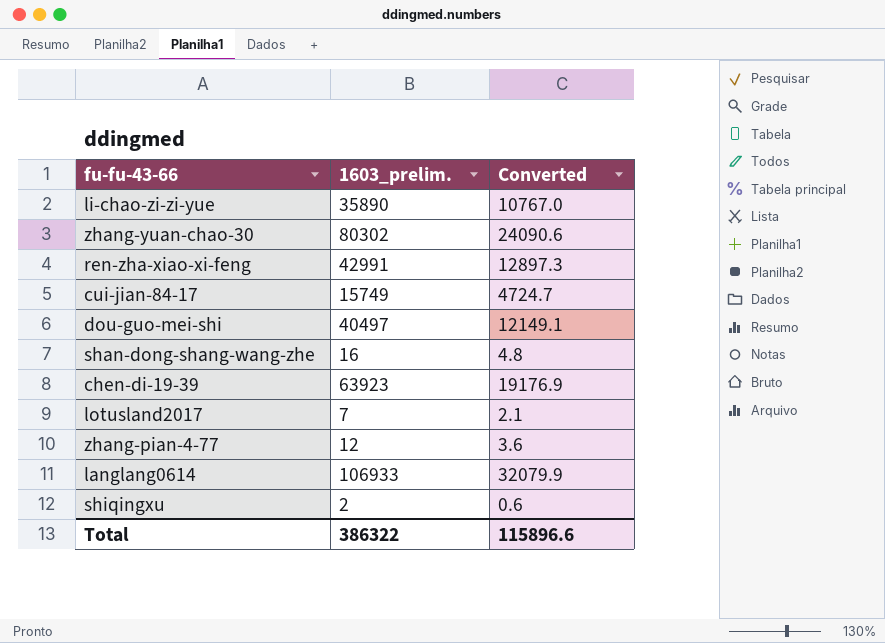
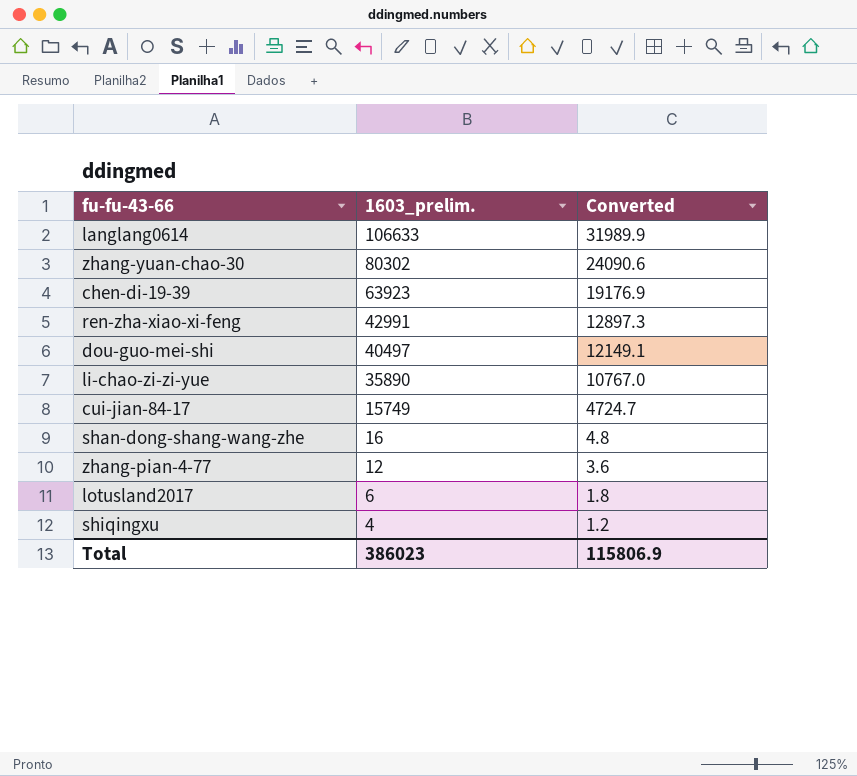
row order: none -> 1603_prelim. descending
langlang0614 | 1603_prelim.: 106933 -> 106633
langlang0614 | Converted: 32079.9 -> 31989.9
lotusland2017 | 1603_prelim.: 7 -> 6
lotusland2017 | Converted: 2.1 -> 1.8
shiqingxu | 1603_prelim.: 2 -> 4
shiqingxu | Converted: 0.6 -> 1.2
Total | 1603_prelim.: 386322 -> 386023
Total | Converted: 115896.6 -> 115806.9

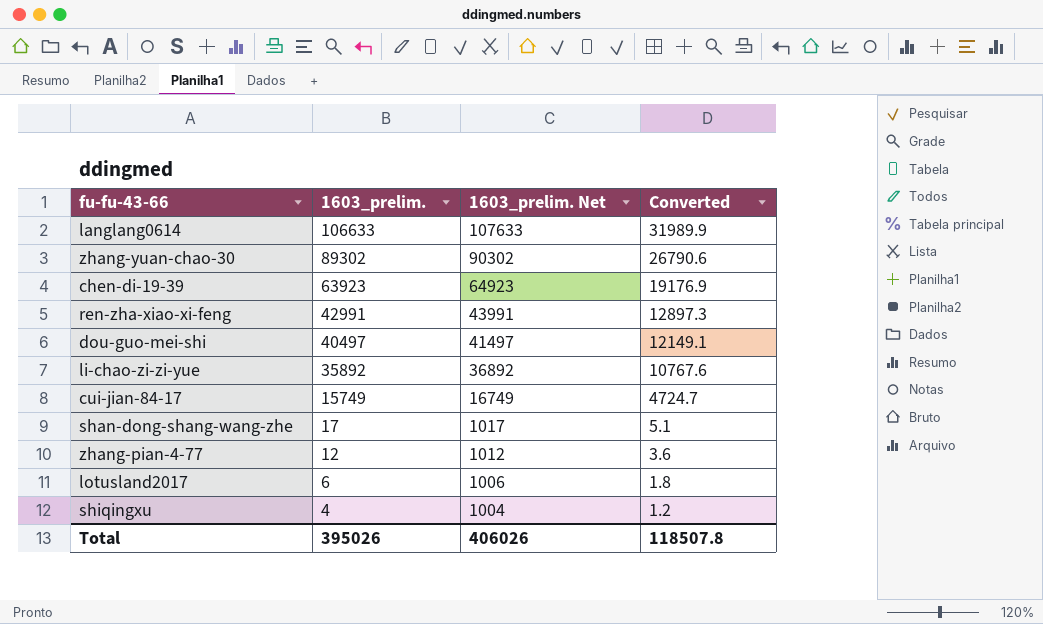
column 1603_prelim. Net | formula: none -> [1603_prelim.] + 1000
zhang-yuan-chao-30 | 1603_prelim.: 80302 -> 89302
zhang-yuan-chao-30 | Converted: 24090.6 -> 26790.6
li-chao-zi-zi-yue | 1603_prelim.: 35890 -> 35892
li-chao-zi-zi-yue | Converted: 10767.0 -> 10767.6
shan-dong-shang-wang-zhe | 1603_prelim.: 16 -> 17
shan-dong-shang-wang-zhe | Converted: 4.8 -> 5.1
Total | 1603_prelim.: 386023 -> 395026
Total | Converted: 115806.9 -> 118507.8

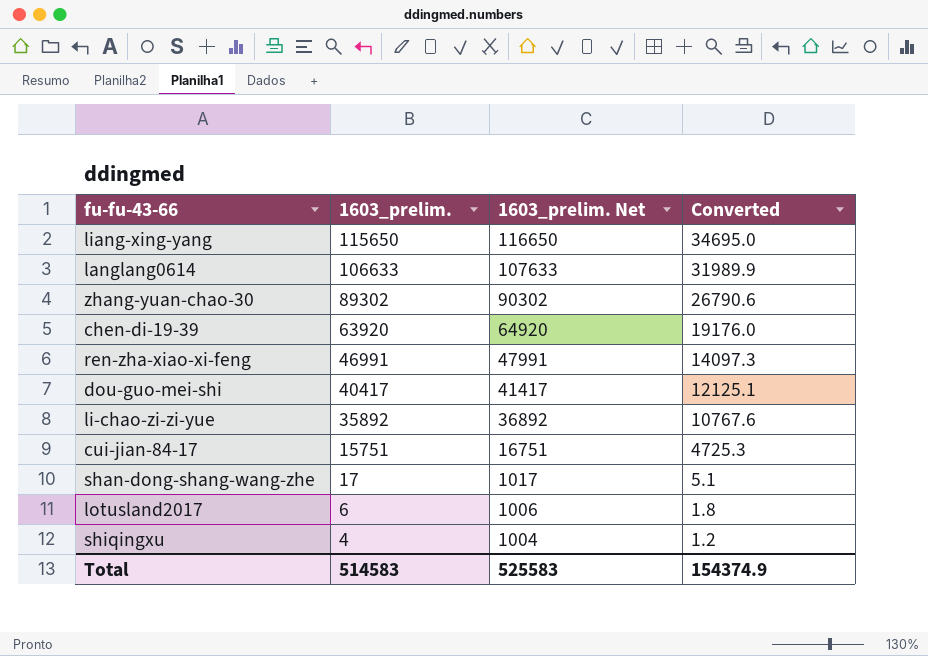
row zhang-pian-4-77: 12 | 1012 | 3.6 -> none
row liang-xing-yang: none -> 115650 | 116650 | 34695.0
chen-di-19-39 | 1603_prelim.: 63923 -> 63920
chen-di-19-39 | 1603_prelim. Net: 64923 -> 64920
chen-di-19-39 | Converted: 19176.9 -> 19176.0
ren-zha-xiao-xi-feng | 1603_prelim.: 42991 -> 46991
ren-zha-xiao-xi-feng | 1603_prelim. Net: 43991 -> 47991
ren-zha-xiao-xi-feng | Converted: 12897.3 -> 14097.3
dou-guo-mei-shi | 1603_prelim.: 40497 -> 40417
dou-guo-mei-shi | 1603_prelim. Net: 41497 -> 41417
dou-guo-mei-shi | Converted: 12149.1 -> 12125.1
cui-jian-84-17 | 1603_prelim.: 15749 -> 15751
cui-jian-84-17 | 1603_prelim. Net: 16749 -> 16751
cui-jian-84-17 | Converted: 4724.7 -> 4725.3
Total | 1603_prelim.: 395026 -> 514583
Total | 1603_prelim. Net: 406026 -> 525583
Total | Converted: 118507.8 -> 154374.9

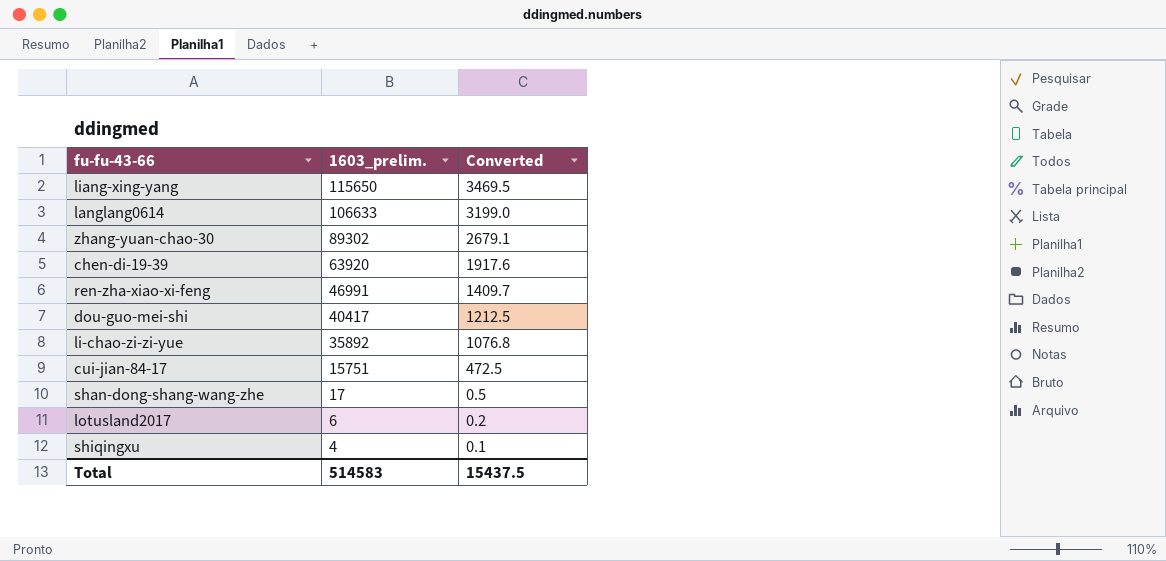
column 1603_prelim. Net | formula: [1603_prelim.] + 1000 -> none
column Converted | formula: [1603_prelim.] * 0.3 -> [1603_prelim.] * 0.03
Total | Converted: 154374.9 -> 15437.5

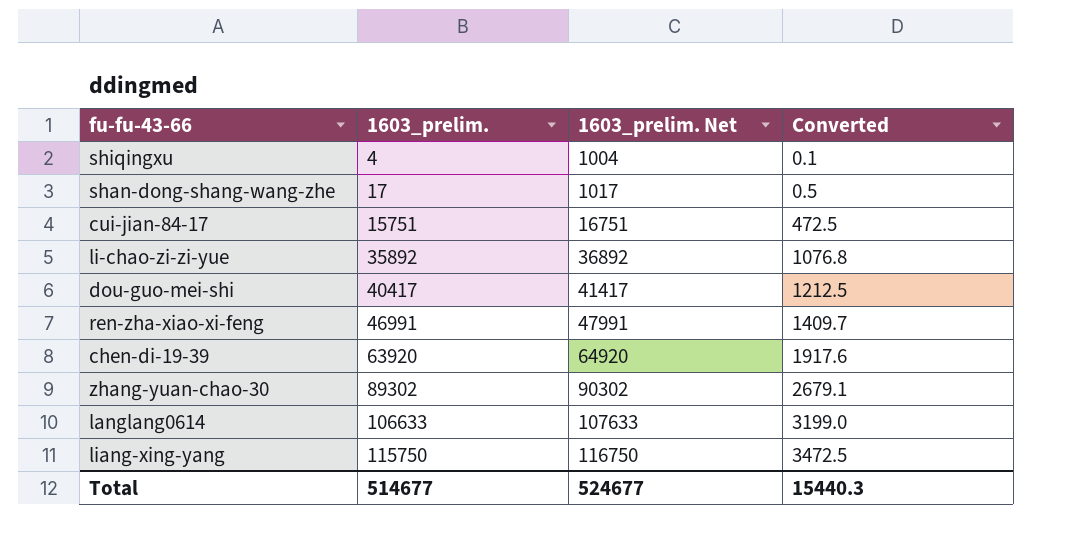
row order: 1603_prelim. descending -> 1603_prelim. ascending
column 1603_prelim. Net | formula: none -> [1603_prelim.] + 1000
row lotusland2017: 6 | 0.2 -> none
liang-xing-yang | 1603_prelim.: 115650 -> 115750
liang-xing-yang | Converted: 3469.5 -> 3472.5
Total | 1603_prelim.: 514583 -> 514677
Total | Converted: 15437.5 -> 15440.3

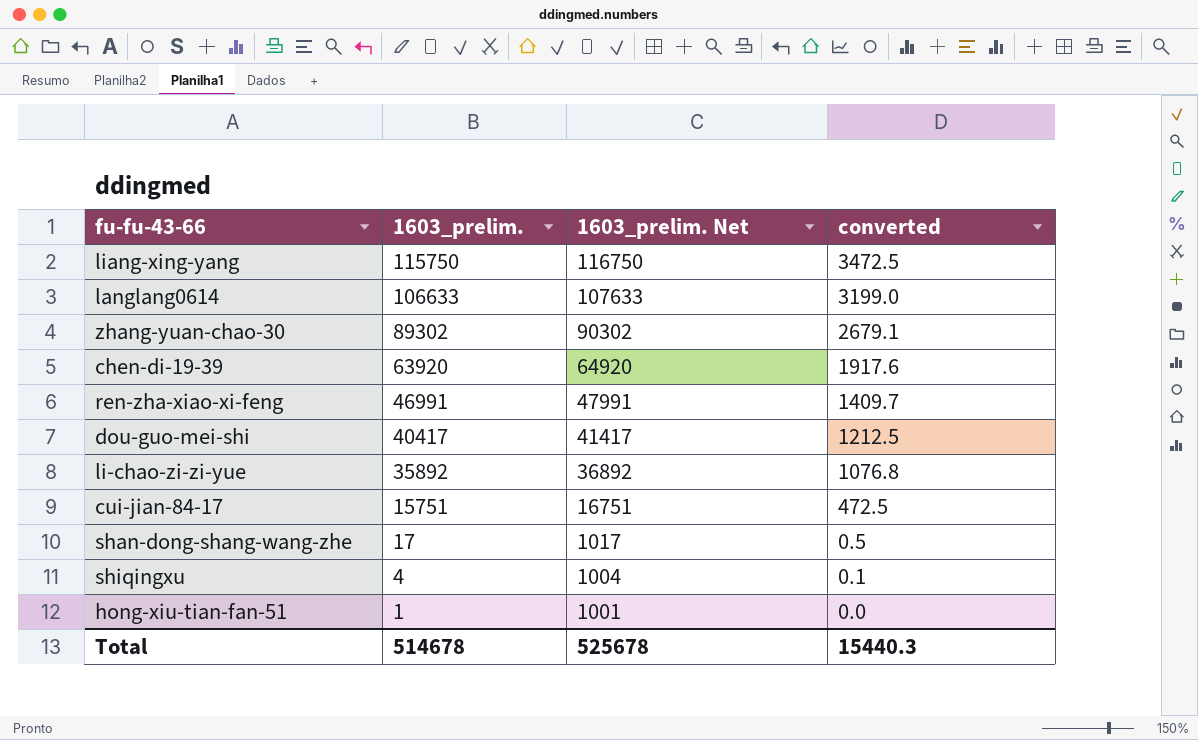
row order: 1603_prelim. ascending -> 1603_prelim. descending
column name: Converted -> converted
row hong-xiu-tian-fan-51: none -> 1 | 1001 | 0.0
Total | 1603_prelim.: 514677 -> 514678
Total | 1603_prelim. Net: 524677 -> 525678

